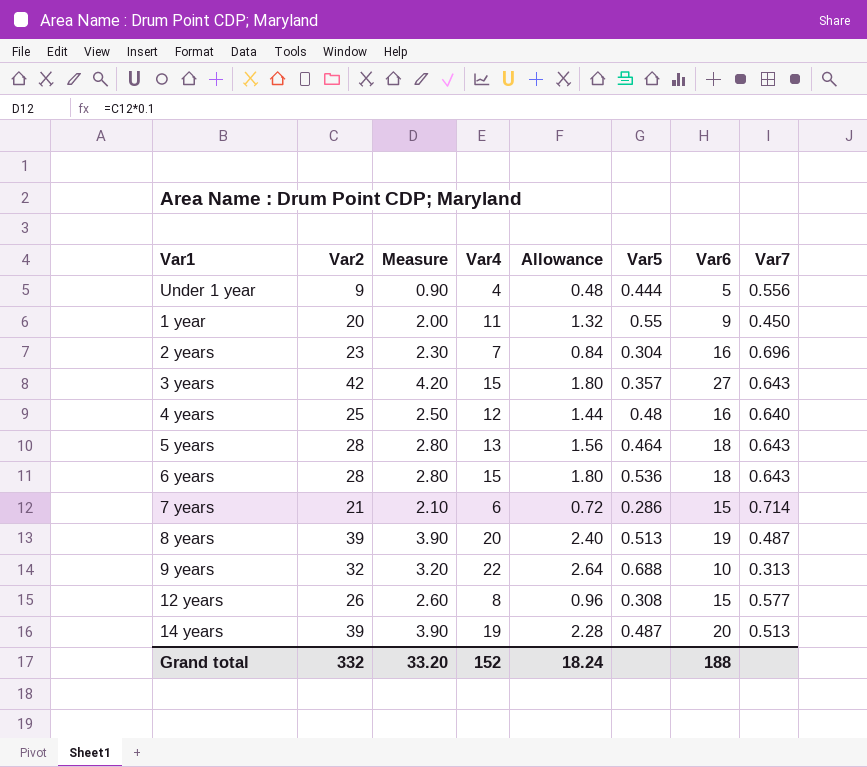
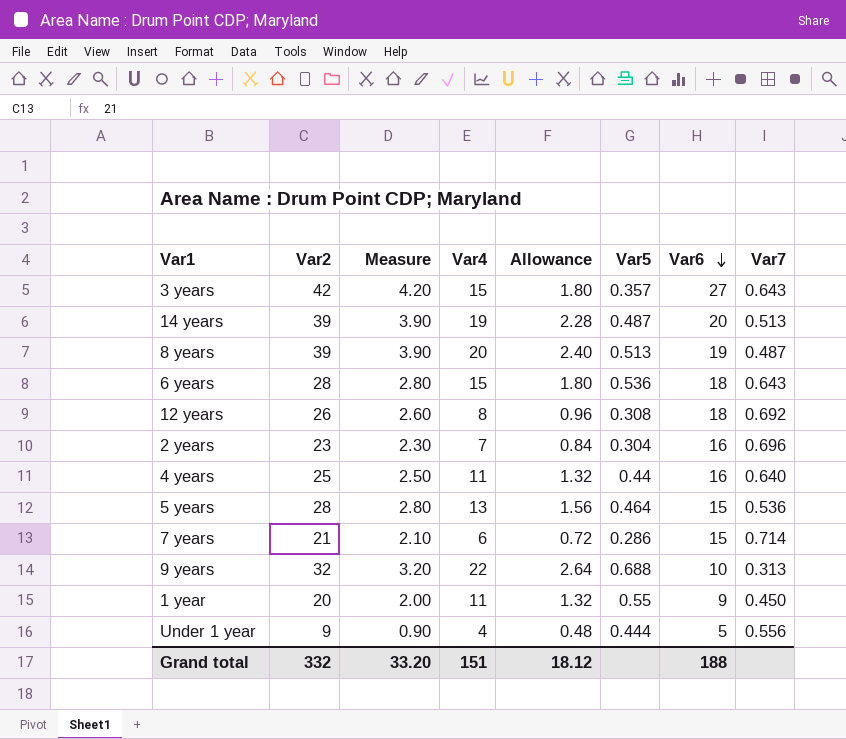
row order: none -> Var6 descending
12 years | Var6: 15 -> 18
12 years | Var7: 0.577 -> 0.692
4 years | Var4: 12 -> 11
4 years | Allowance: 1.44 -> 1.32
4 years | Var5: 0.48 -> 0.44
5 years | Var6: 18 -> 15
5 years | Var7: 0.643 -> 0.536
Grand total | Var4: 152 -> 151
Grand total | Allowance: 18.24 -> 18.12

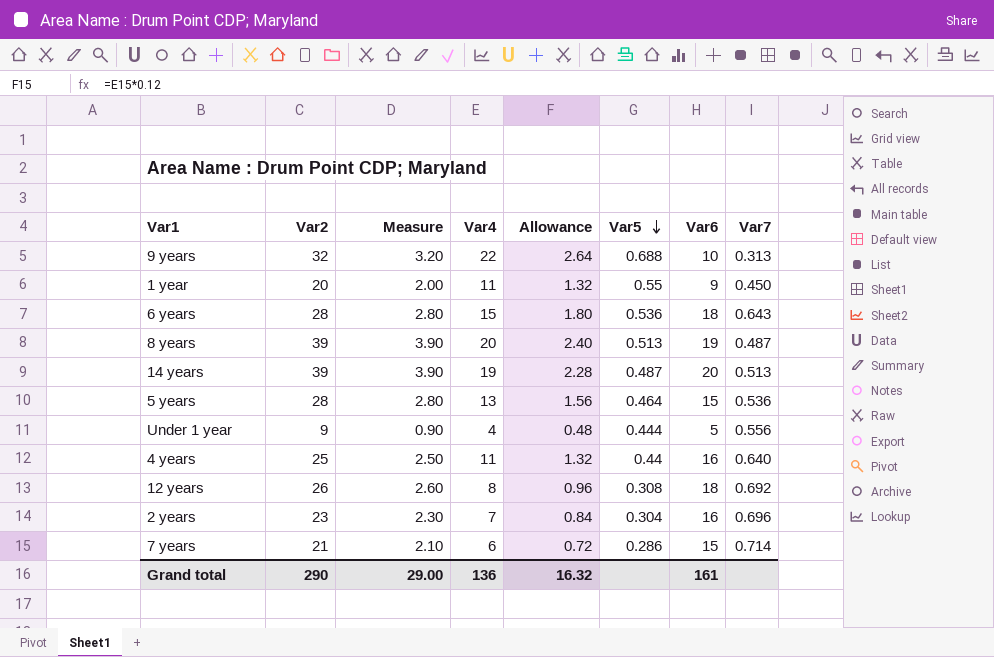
row order: Var6 descending -> Var5 descending
row 3 years: 42 | 4.20 | 15 | 1.80 | 0.357 | 27 | 0.643 -> none
Grand total | Var2: 332 -> 290
Grand total | Measure: 33.20 -> 29.00
Grand total | Var4: 151 -> 136
Grand total | Allowance: 18.12 -> 16.32
Grand total | Var6: 188 -> 161

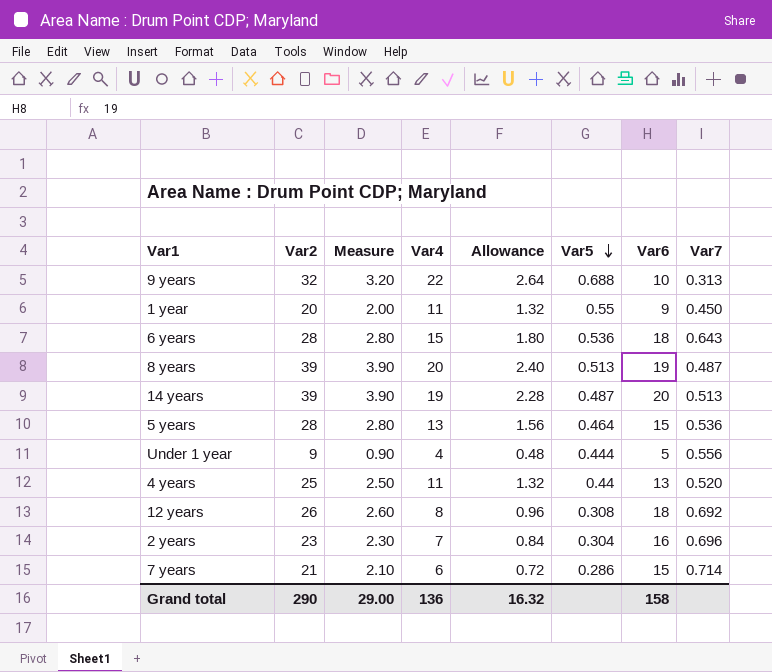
4 years | Var6: 16 -> 13
4 years | Var7: 0.640 -> 0.520
Grand total | Var6: 161 -> 158

